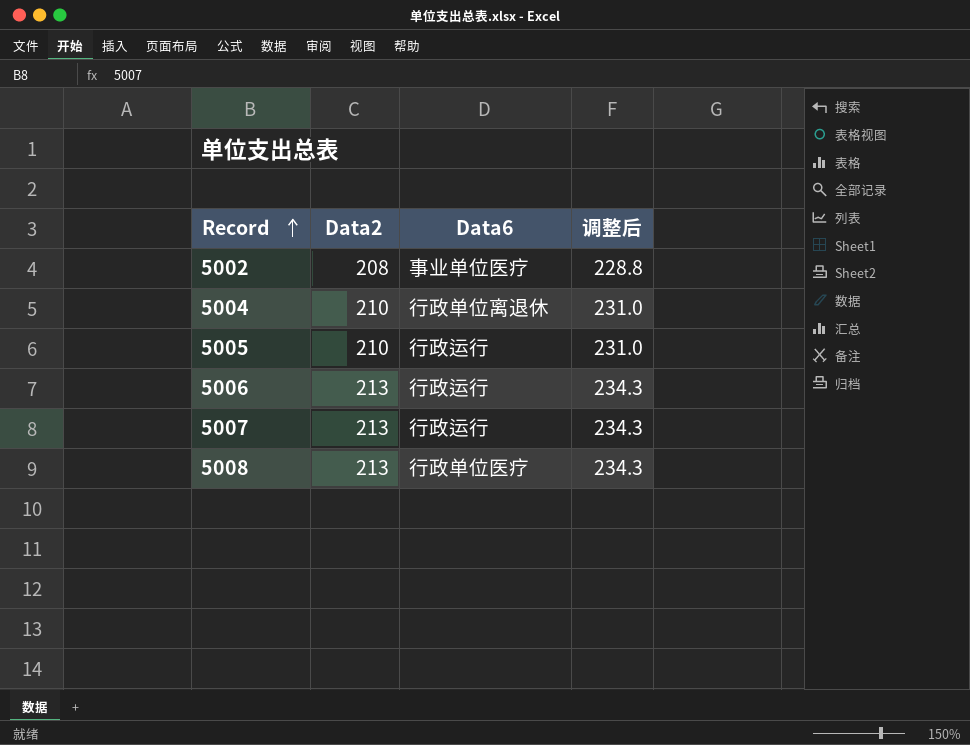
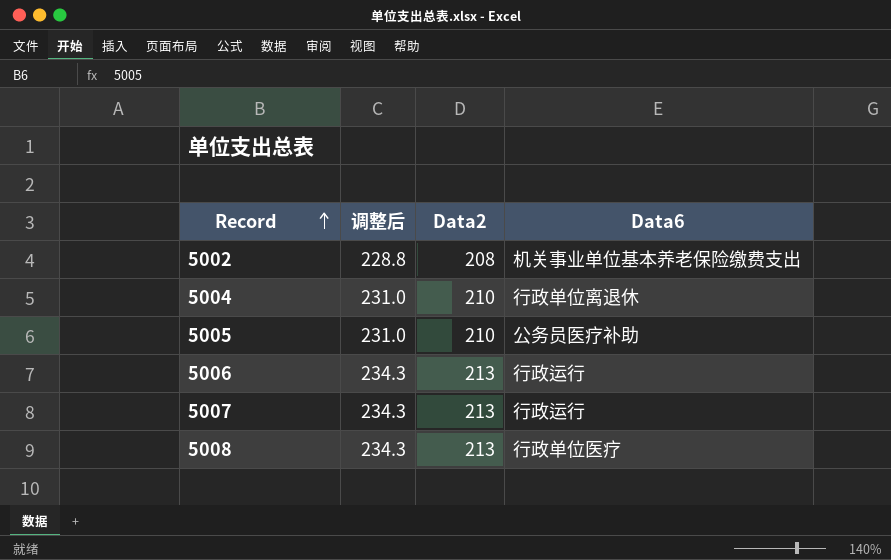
column 调整后 | position: 4 -> 2
5002 | Data6: 事业单位医疗 -> 机关事业单位基本养老保险缴费支出
5005 | Data6: 行政运行 -> 公务员医疗补助

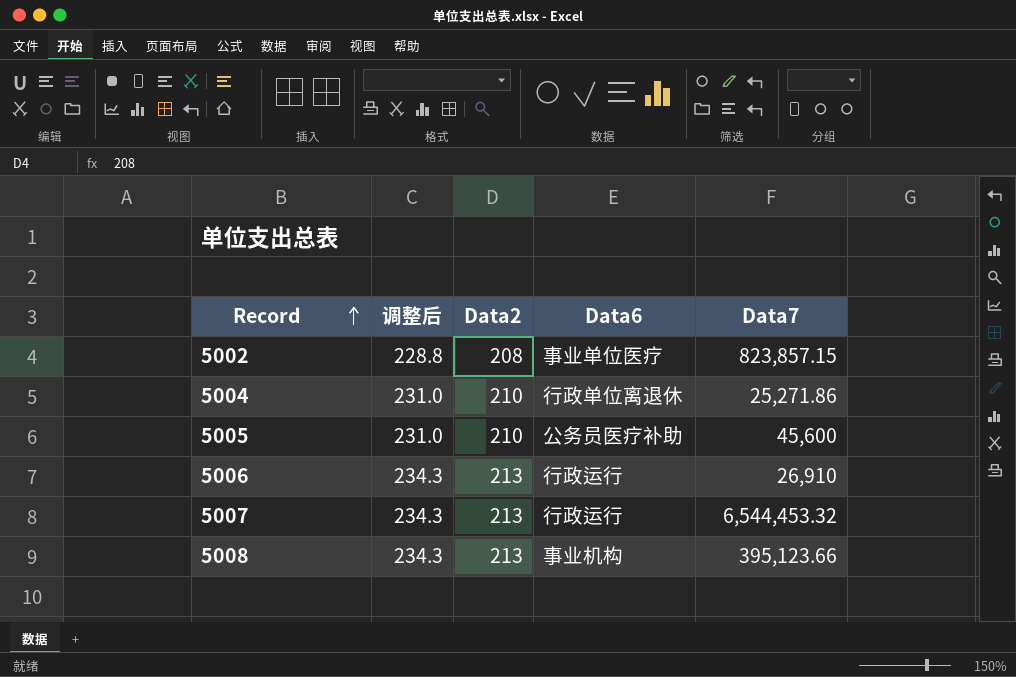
column Data7 | position: none -> 5
5002 | Data6: 机关事业单位基本养老保险缴费支出 -> 事业单位医疗
5008 | Data6: 行政单位医疗 -> 事业机构

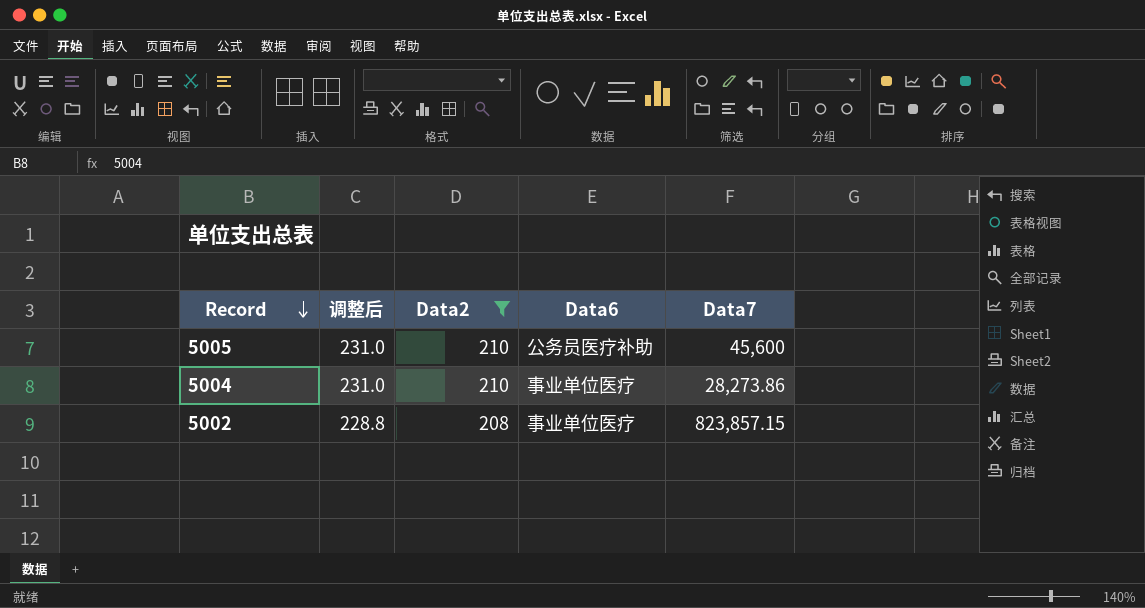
filter: none -> Data2 != 213
row order: Record ascending -> Record descending
5004 | Data6: 行政单位离退休 -> 事业单位医疗
5004 | Data7: 25,271.86 -> 28,273.86

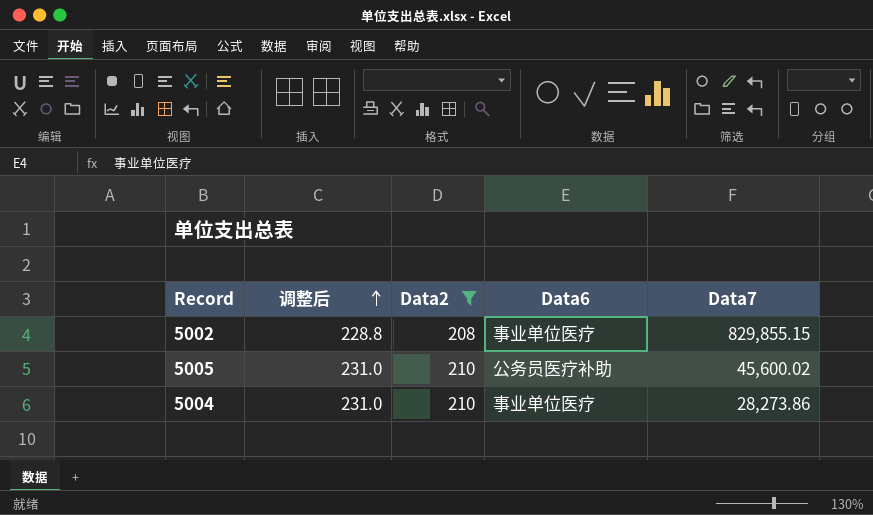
row order: Record descending -> 调整后 ascending
5002 | Data7: 823,857.15 -> 829,855.15
5005 | Data7: 45,600 -> 45,600.02

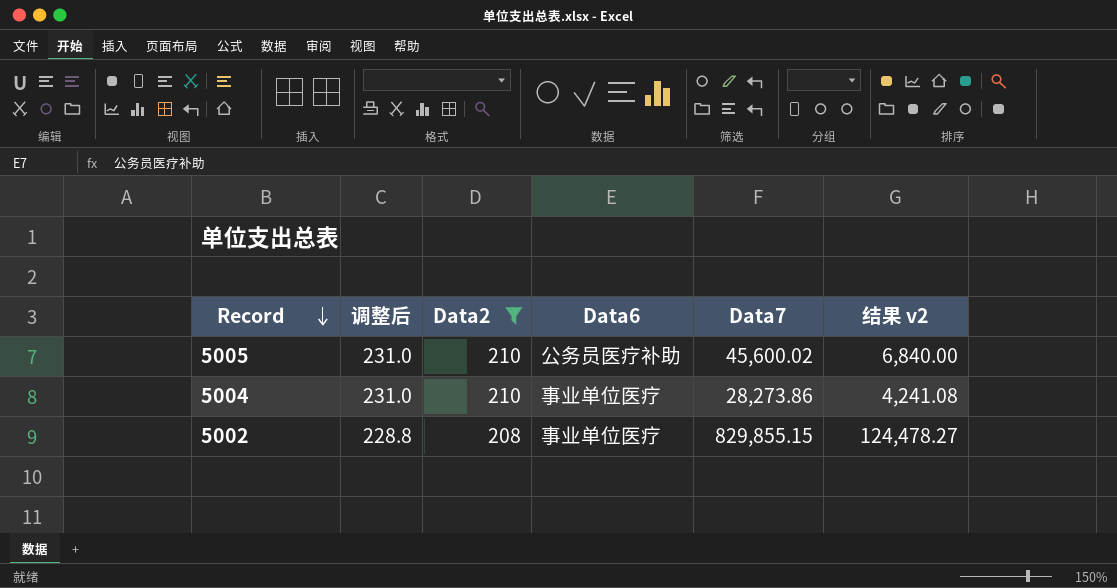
row order: 调整后 ascending -> Record descending
column 结果 v2 | formula: none -> [Data7] * 0.15

